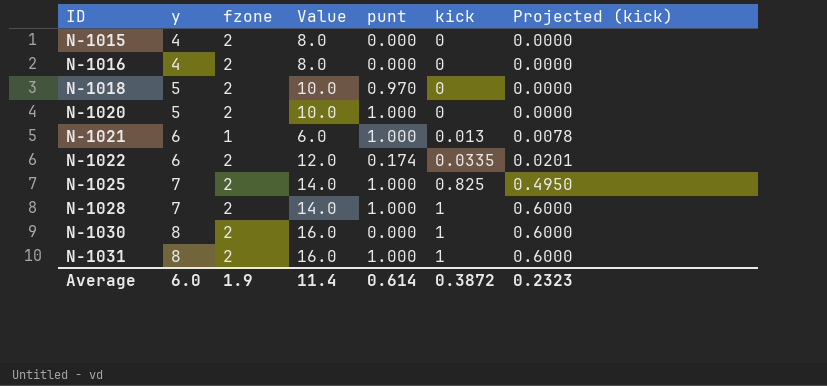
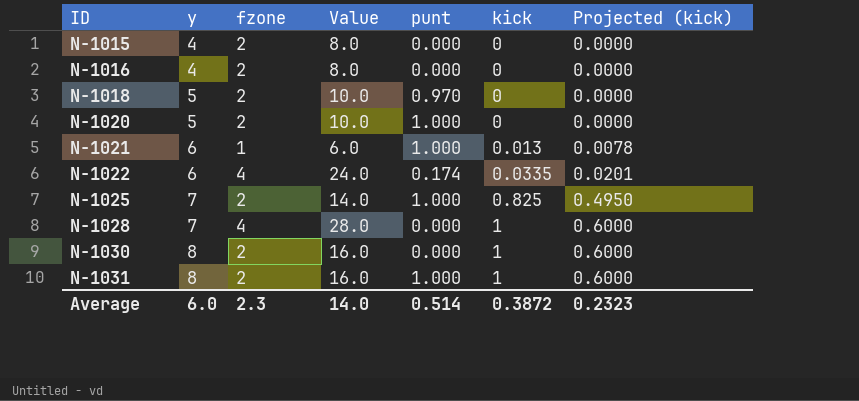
N-1022 | fzone: 2 -> 4
N-1022 | Value: 12.0 -> 24.0
N-1028 | fzone: 2 -> 4
N-1028 | Value: 14.0 -> 28.0
N-1028 | punt: 1.000 -> 0.000
Average | fzone: 1.9 -> 2.3
Average | Value: 11.4 -> 14.0
Average | punt: 0.614 -> 0.514

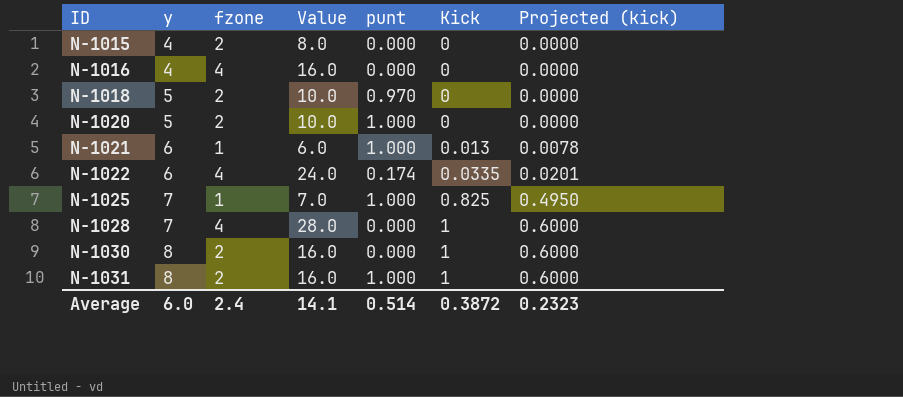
column name: kick -> Kick
N-1016 | fzone: 2 -> 4
N-1016 | Value: 8.0 -> 16.0
N-1025 | fzone: 2 -> 1
N-1025 | Value: 14.0 -> 7.0
Average | fzone: 2.3 -> 2.4
Average | Value: 14.0 -> 14.1

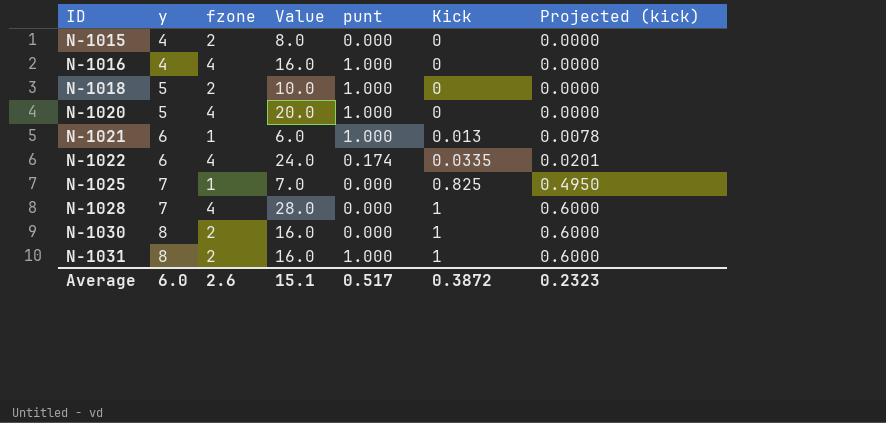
N-1016 | punt: 0.000 -> 1.000
N-1018 | punt: 0.970 -> 1.000
N-1020 | fzone: 2 -> 4
N-1020 | Value: 10.0 -> 20.0
N-1025 | punt: 1.000 -> 0.000
Average | fzone: 2.4 -> 2.6
Average | Value: 14.1 -> 15.1
Average | punt: 0.514 -> 0.517

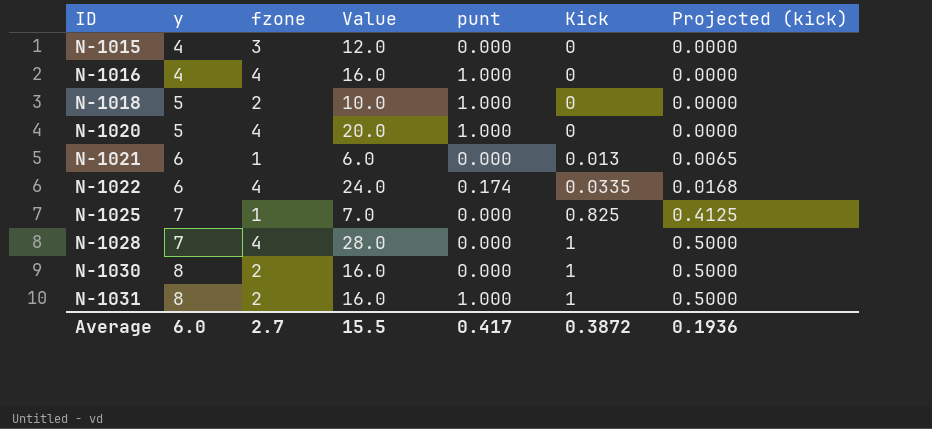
column Projected (kick) | formula: [Kick] * 0.6 -> [Kick] * 0.5
N-1015 | fzone: 2 -> 3
N-1015 | Value: 8.0 -> 12.0
N-1021 | punt: 1.000 -> 0.000
Average | fzone: 2.6 -> 2.7
Average | Value: 15.1 -> 15.5
Average | punt: 0.517 -> 0.417
Average | Projected (kick): 0.2323 -> 0.1936

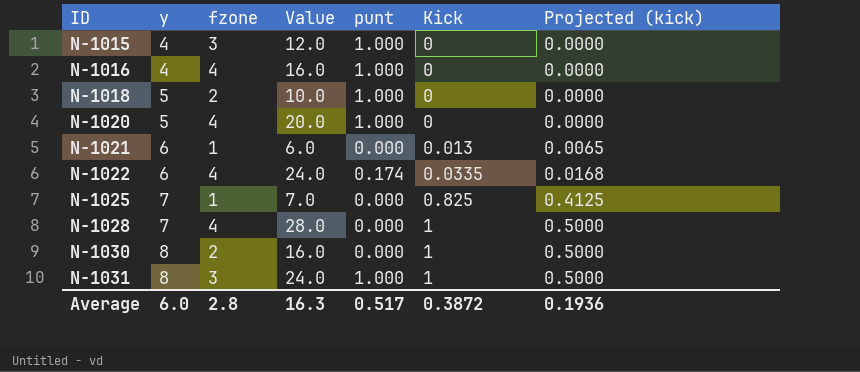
N-1015 | punt: 0.000 -> 1.000
N-1031 | fzone: 2 -> 3
N-1031 | Value: 16.0 -> 24.0
Average | fzone: 2.7 -> 2.8
Average | Value: 15.5 -> 16.3
Average | punt: 0.417 -> 0.517

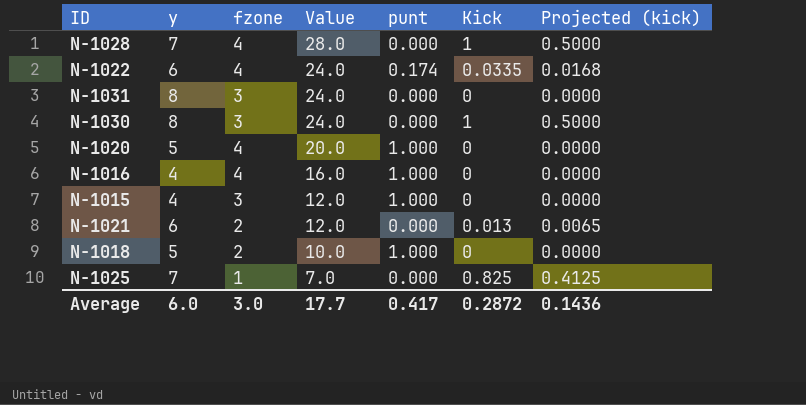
row order: ID ascending -> Value descending
N-1031 | punt: 1.000 -> 0.000
N-1031 | Kick: 1 -> 0
N-1031 | Projected (kick): 0.5000 -> 0.0000
N-1030 | fzone: 2 -> 3
N-1030 | Value: 16.0 -> 24.0
N-1021 | fzone: 1 -> 2
N-1021 | Value: 6.0 -> 12.0
Average | fzone: 2.8 -> 3.0
Average | Value: 16.3 -> 17.7
Average | punt: 0.517 -> 0.417
Average | Kick: 0.3872 -> 0.2872
Average | Projected (kick): 0.1936 -> 0.1436

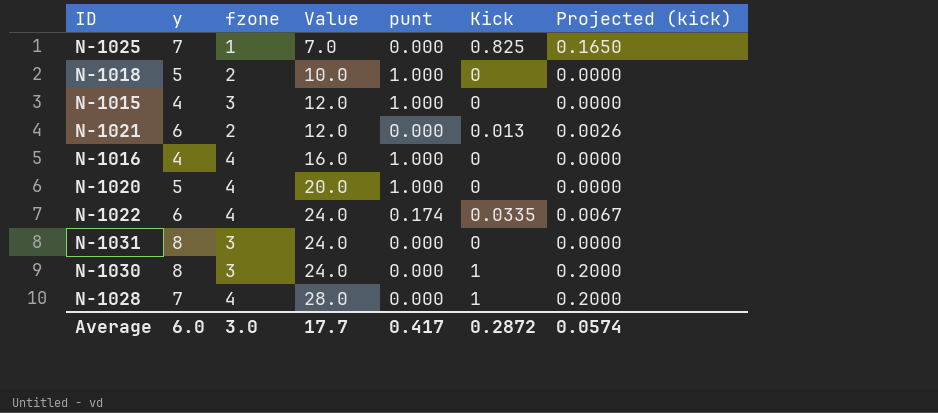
row order: Value descending -> Value ascending
column Projected (kick) | formula: [Kick] * 0.5 -> [Kick] * 0.2
Average | Projected (kick): 0.1436 -> 0.0574

